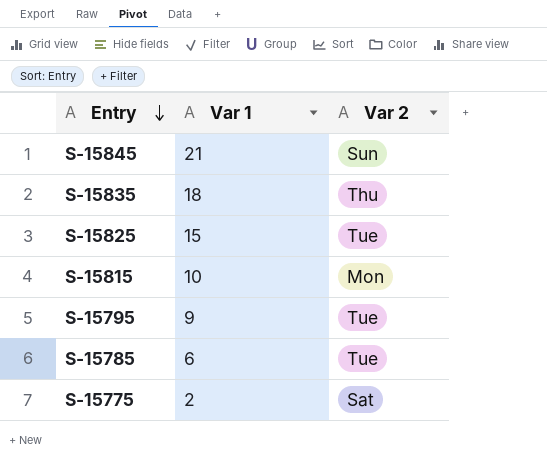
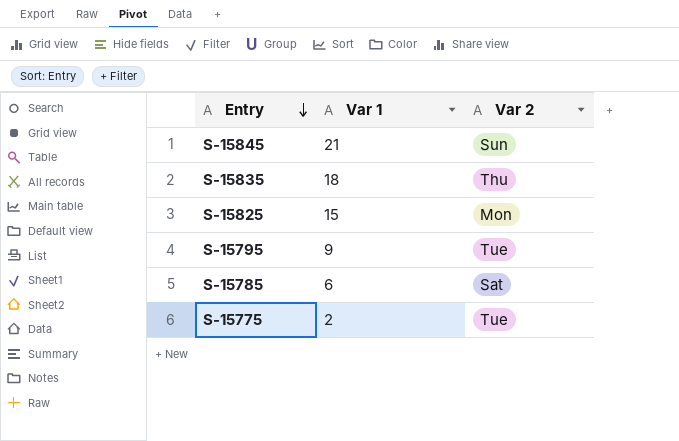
row S-15815: 10 | Mon -> none
S-15825 | Var 2: Tue -> Mon
S-15785 | Var 2: Tue -> Sat
S-15775 | Var 2: Sat -> Tue

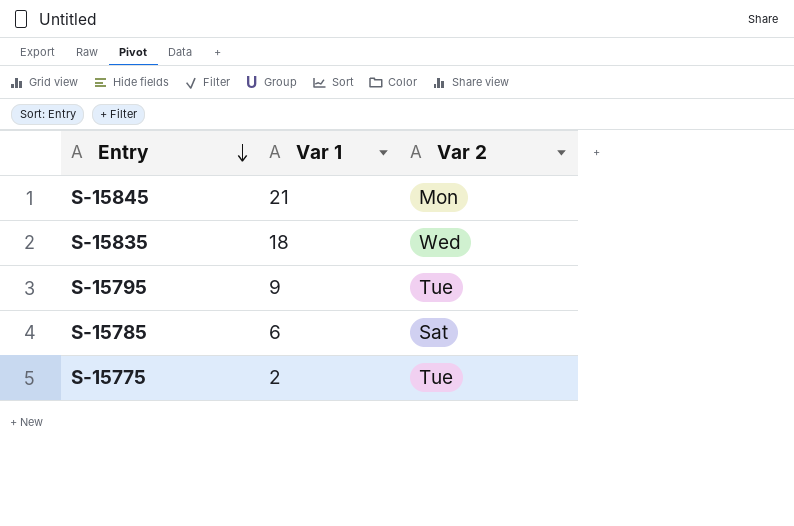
row S-15825: 15 | Mon -> none
S-15845 | Var 2: Sun -> Mon
S-15835 | Var 2: Thu -> Wed

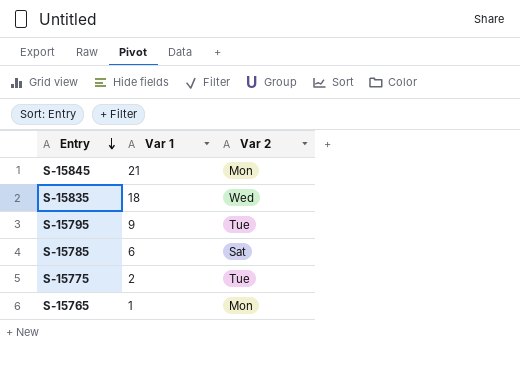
row S-15765: none -> 1 | Mon

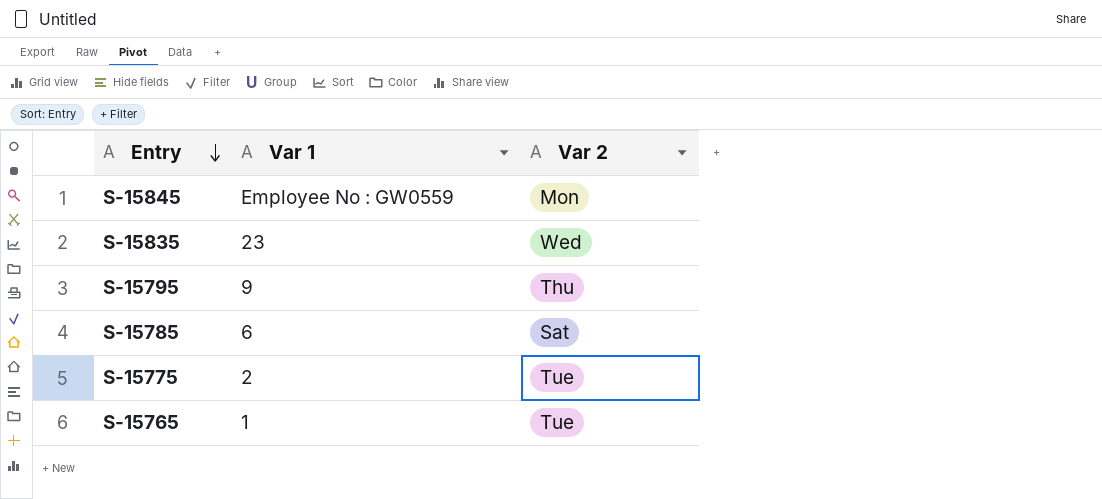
S-15845 | Var 1: 21 -> Employee No : GW0559
S-15835 | Var 1: 18 -> 23
S-15795 | Var 2: Tue -> Thu
S-15765 | Var 2: Mon -> Tue

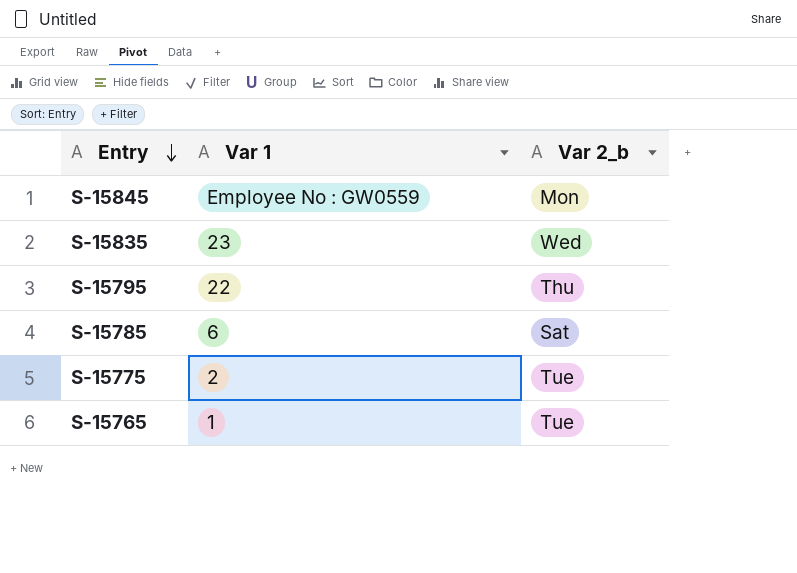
column name: Var 2 -> Var 2_b
S-15795 | Var 1: 9 -> 22

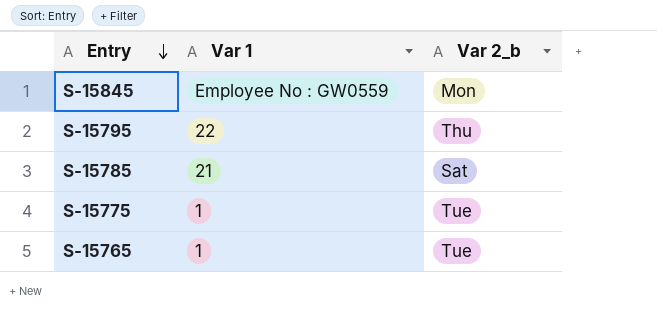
row S-15835: 23 | Wed -> none
S-15785 | Var 1: 6 -> 21
S-15775 | Var 1: 2 -> 1

